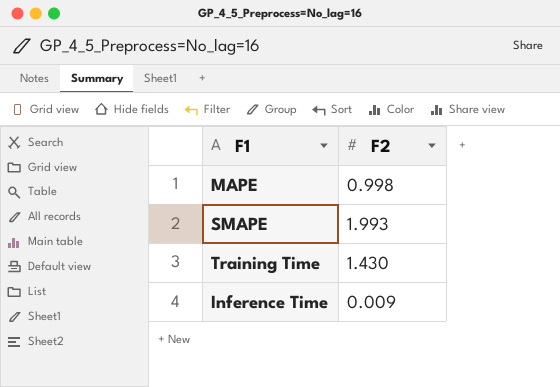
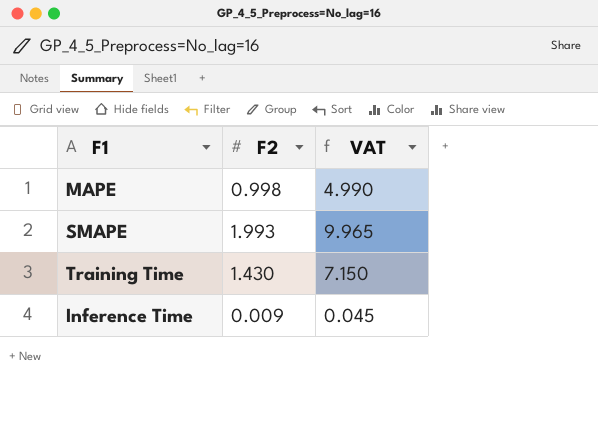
column VAT | formula: none -> [F2] * 5

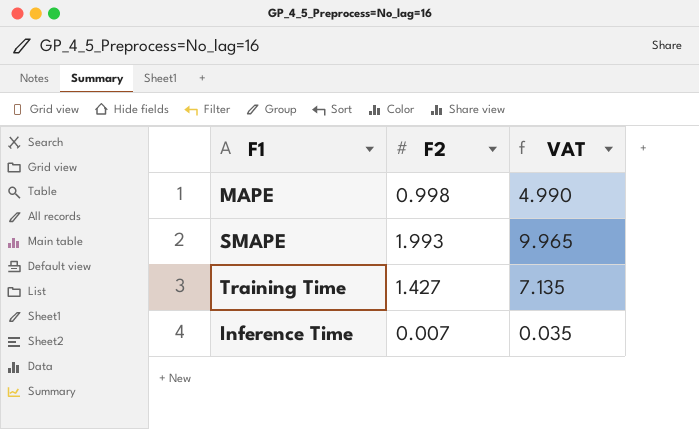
Training Time | F2: 1.430 -> 1.427
Training Time | VAT: 7.150 -> 7.135
Inference Time | F2: 0.009 -> 0.007
Inference Time | VAT: 0.045 -> 0.035

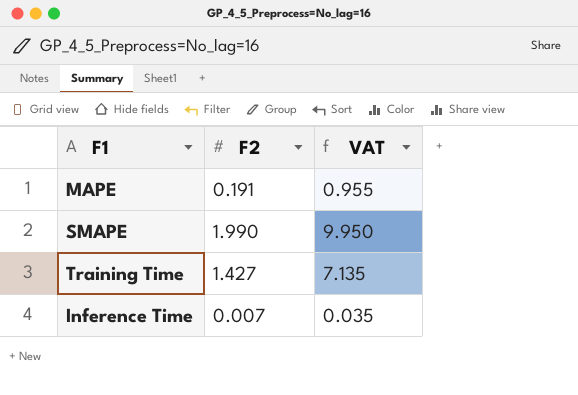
MAPE | F2: 0.998 -> 0.191
MAPE | VAT: 4.990 -> 0.955
SMAPE | F2: 1.993 -> 1.990
SMAPE | VAT: 9.965 -> 9.950

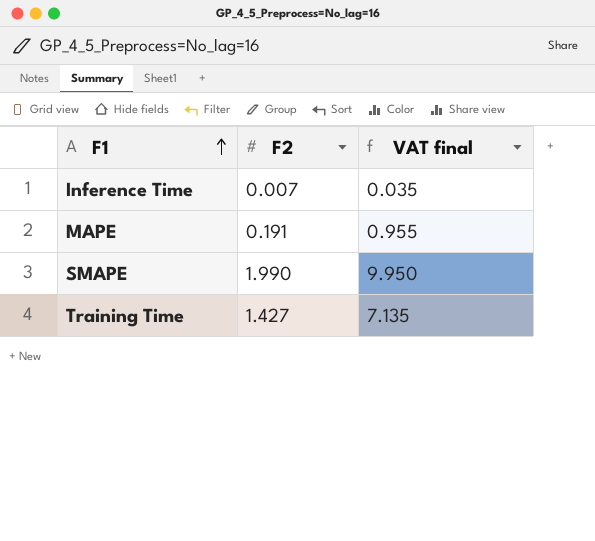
row order: none -> F1 ascending
column name: VAT -> VAT final

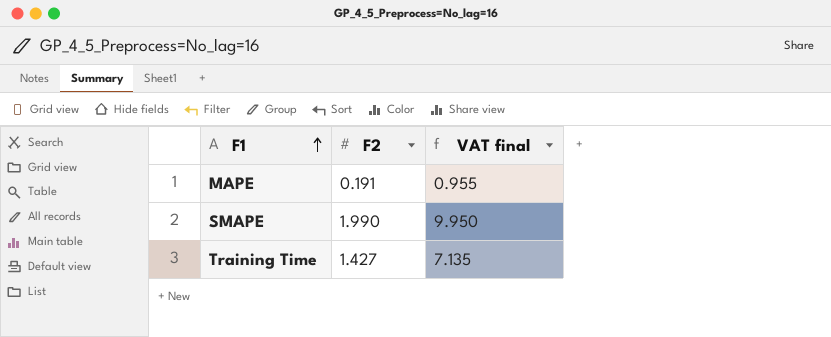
row Inference Time: 0.007 | 0.035 -> none

